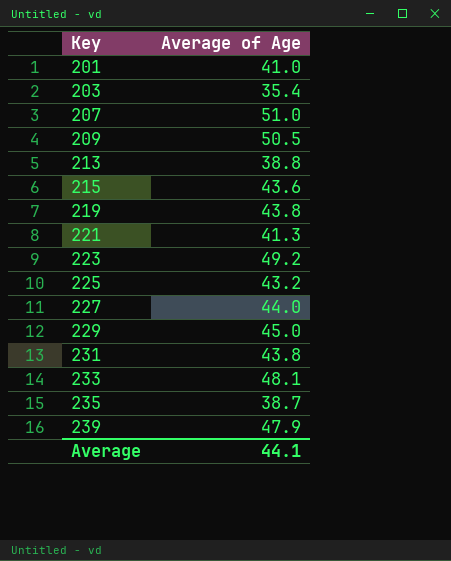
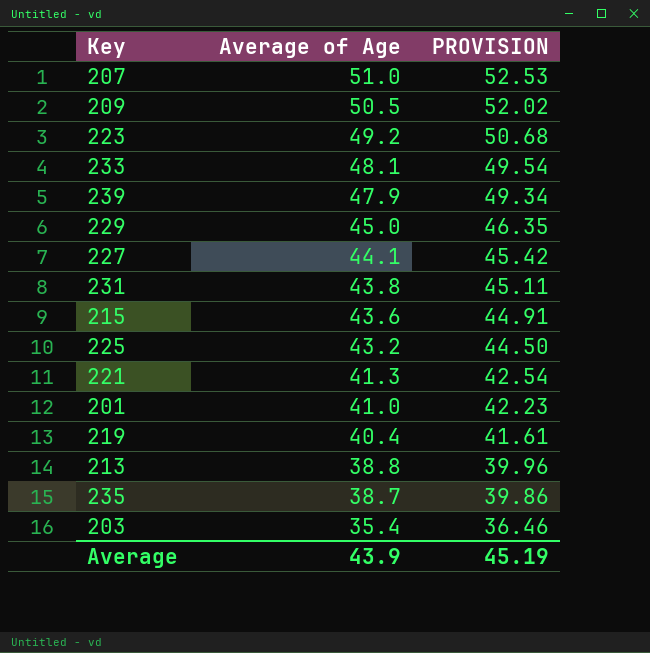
row order: Key ascending -> Average of Age descending
column PROVISION | formula: none -> [Average of Age] * 1.03
227 | Average of Age: 44.0 -> 44.1
219 | Average of Age: 43.8 -> 40.4
Average | Average of Age: 44.1 -> 43.9

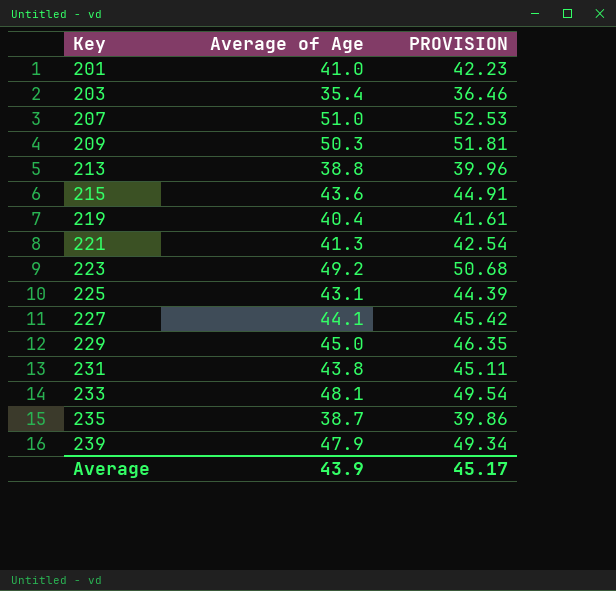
row order: Average of Age descending -> Key ascending
209 | Average of Age: 50.5 -> 50.3
209 | PROVISION: 52.02 -> 51.81
225 | Average of Age: 43.2 -> 43.1
225 | PROVISION: 44.50 -> 44.39
Average | PROVISION: 45.19 -> 45.17

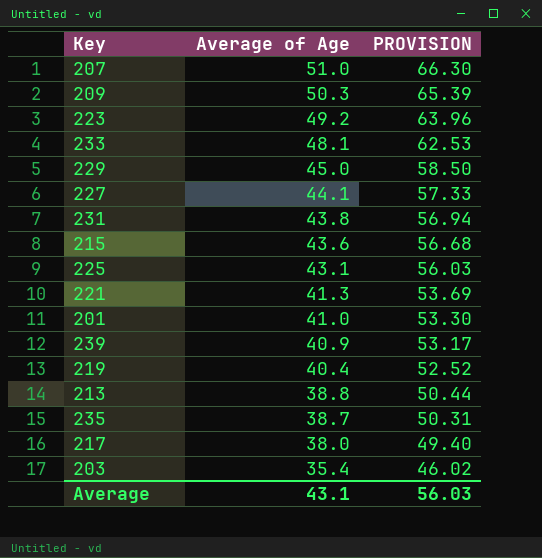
row order: Key ascending -> Average of Age descending
column PROVISION | formula: [Average of Age] * 1.03 -> [Average of Age] * 1.3
239 | Average of Age: 47.9 -> 40.9
row 217: none -> 38.0 | 49.40
Average | Average of Age: 43.9 -> 43.1
Average | PROVISION: 45.17 -> 56.03

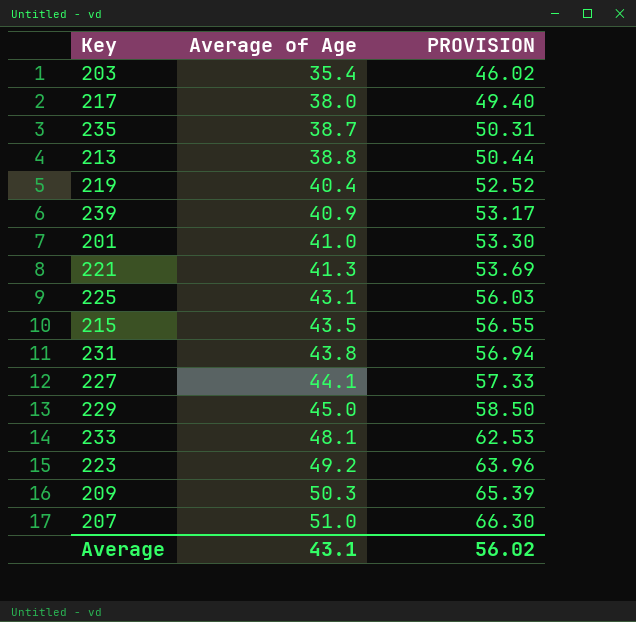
row order: Average of Age descending -> Average of Age ascending
215 | Average of Age: 43.6 -> 43.5
215 | PROVISION: 56.68 -> 56.55
Average | PROVISION: 56.03 -> 56.02

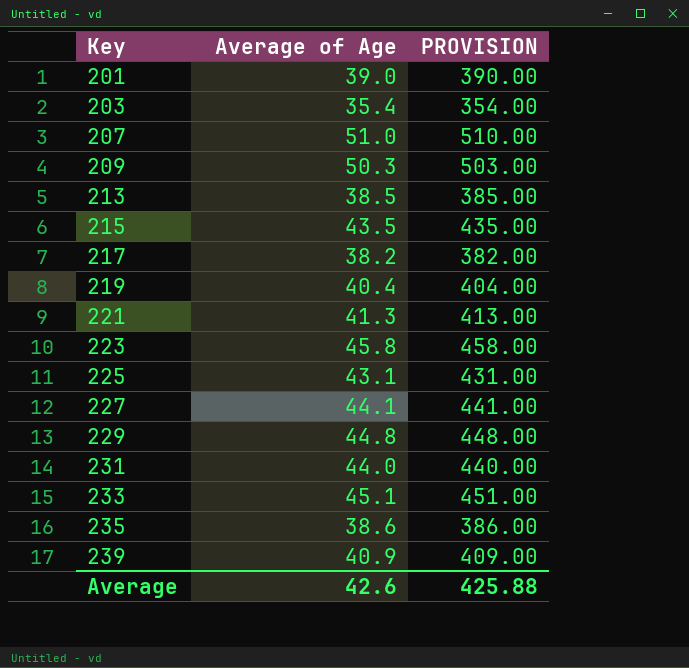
row order: Average of Age ascending -> Key ascending
column PROVISION | formula: [Average of Age] * 1.3 -> [Average of Age] * 10
201 | Average of Age: 41.0 -> 39.0
213 | Average of Age: 38.8 -> 38.5
217 | Average of Age: 38.0 -> 38.2
223 | Average of Age: 49.2 -> 45.8
229 | Average of Age: 45.0 -> 44.8
231 | Average of Age: 43.8 -> 44.0
233 | Average of Age: 48.1 -> 45.1
235 | Average of Age: 38.7 -> 38.6
Average | Average of Age: 43.1 -> 42.6
Average | PROVISION: 56.02 -> 425.88

